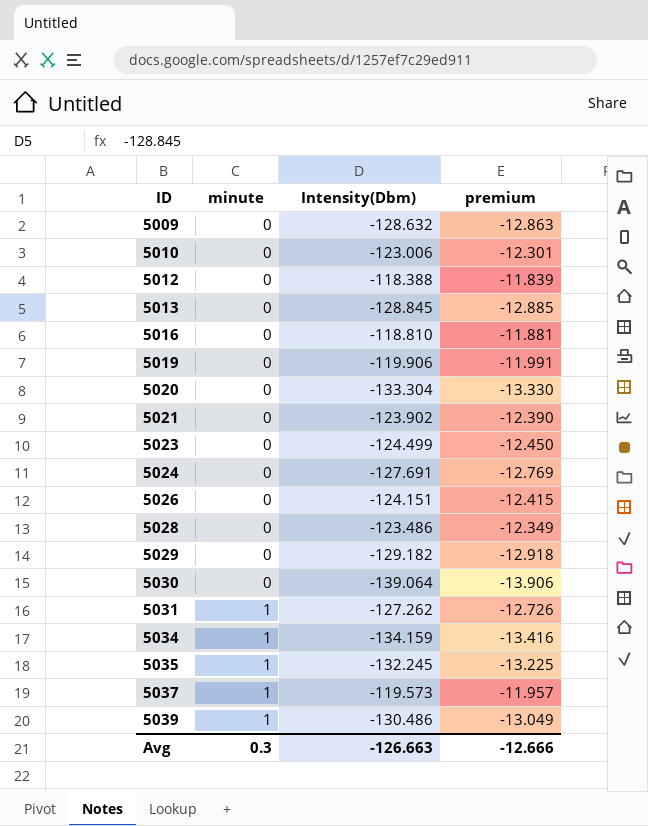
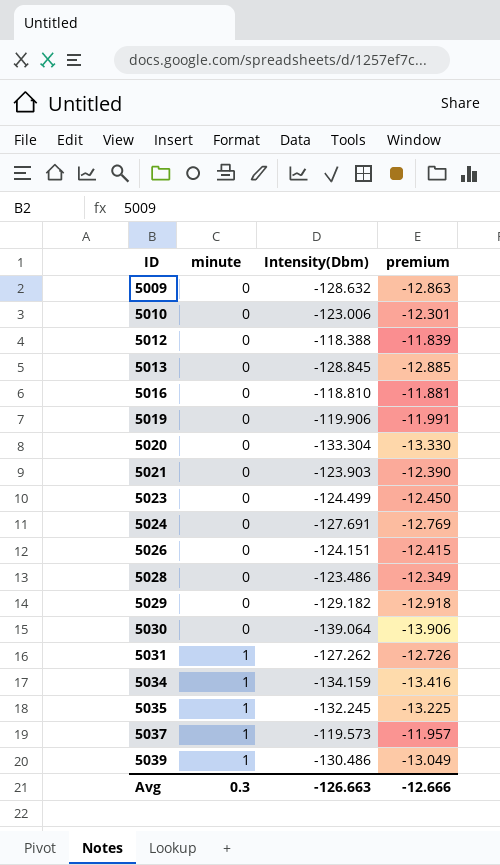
5021 | Intensity(Dbm): -123.902 -> -123.903

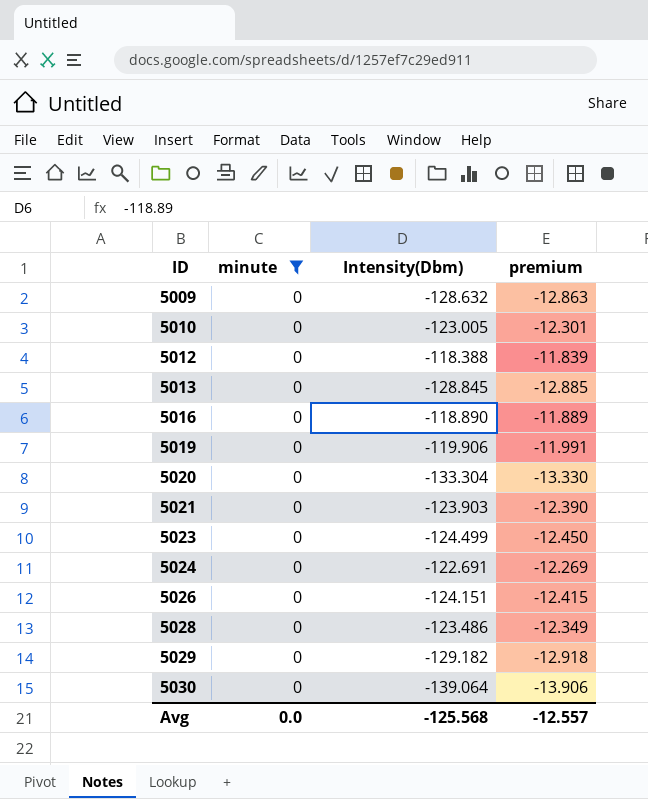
filter: none -> minute = 0
5010 | Intensity(Dbm): -123.006 -> -123.005
5016 | Intensity(Dbm): -118.810 -> -118.890
5016 | premium: -11.881 -> -11.889
5024 | Intensity(Dbm): -127.691 -> -122.691
5024 | premium: -12.769 -> -12.269
Avg | minute: 0.3 -> 0.0
Avg | Intensity(Dbm): -126.663 -> -125.568
Avg | premium: -12.666 -> -12.557

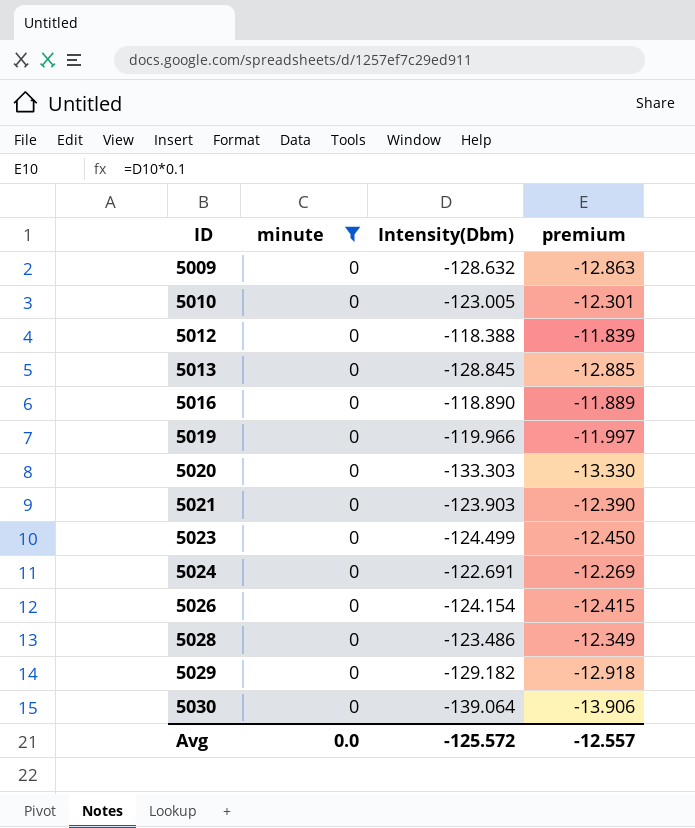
5019 | Intensity(Dbm): -119.906 -> -119.966
5019 | premium: -11.991 -> -11.997
5020 | Intensity(Dbm): -133.304 -> -133.303
5026 | Intensity(Dbm): -124.151 -> -124.154
Avg | Intensity(Dbm): -125.568 -> -125.572

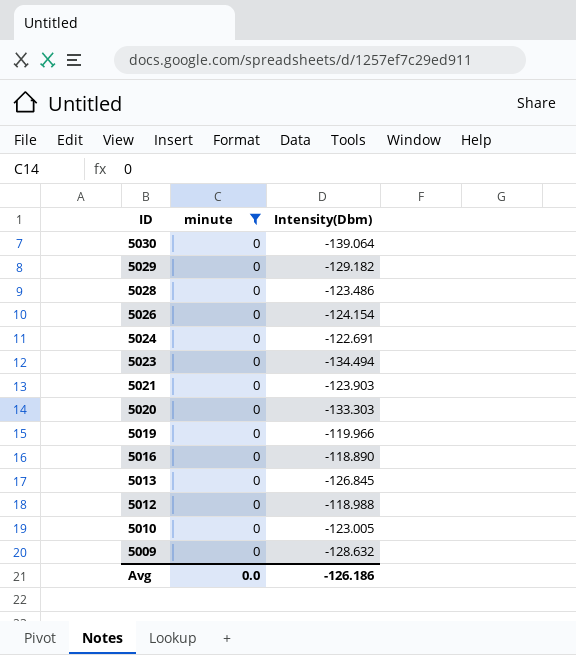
row order: ID ascending -> ID descending
column premium | formula: [Intensity(Dbm)] * 0.1 -> none
5023 | Intensity(Dbm): -124.499 -> -134.494
5013 | Intensity(Dbm): -128.845 -> -126.845
5012 | Intensity(Dbm): -118.388 -> -118.988
Avg | Intensity(Dbm): -125.572 -> -126.186

